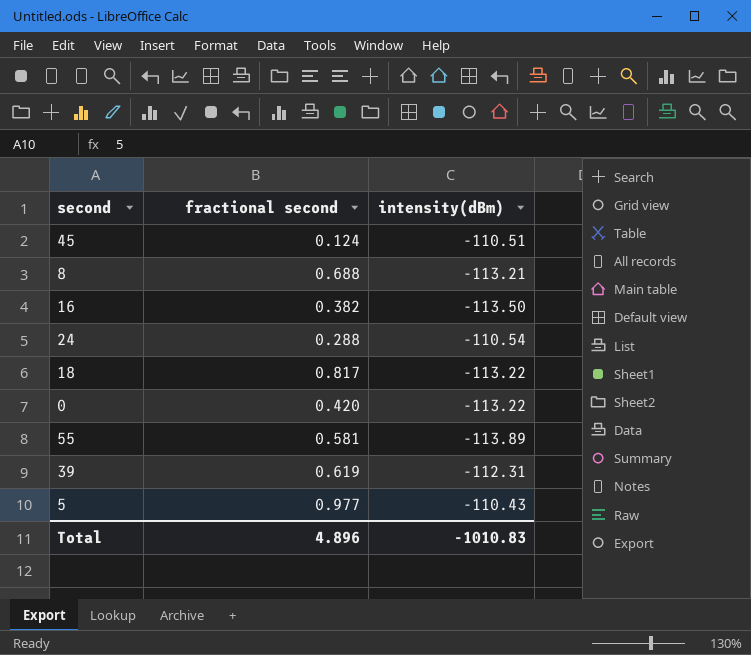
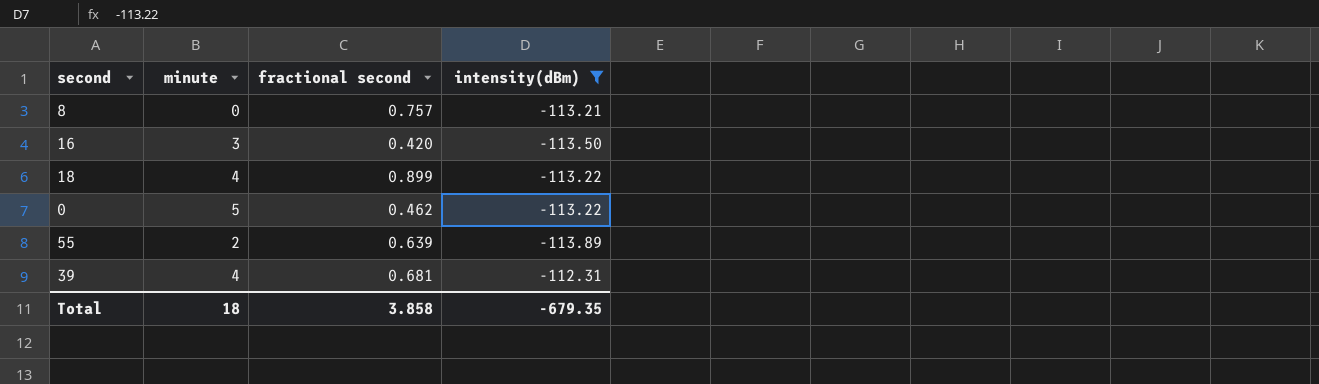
filter: none -> intensity(dBm) <= -112.31
column minute | position: none -> 2
8 | fractional second: 0.688 -> 0.757
16 | fractional second: 0.382 -> 0.420
18 | fractional second: 0.817 -> 0.899
0 | fractional second: 0.420 -> 0.462
55 | fractional second: 0.581 -> 0.639
39 | fractional second: 0.619 -> 0.681
Total | fractional second: 4.896 -> 3.858
Total | intensity(dBm): -1010.83 -> -679.35

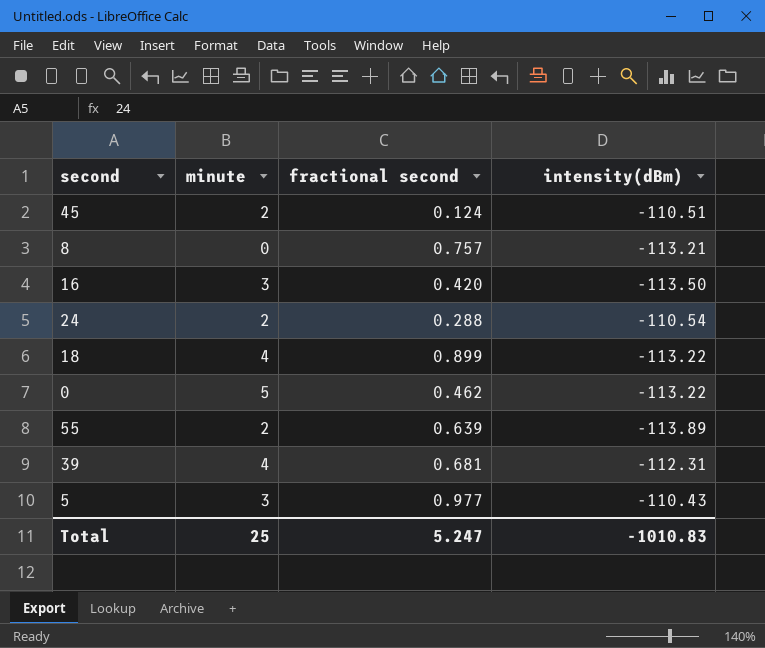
filter: intensity(dBm) <= -112.31 -> none
Total | minute: 18 -> 25
Total | fractional second: 3.858 -> 5.247
Total | intensity(dBm): -679.35 -> -1010.83

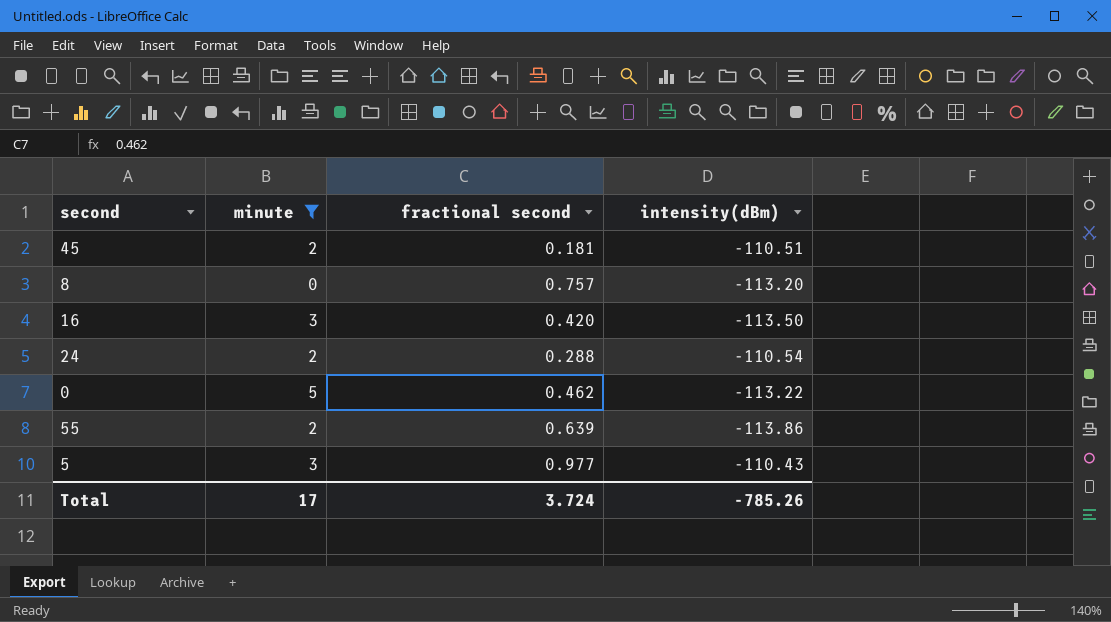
filter: none -> minute != 4
45 | fractional second: 0.124 -> 0.181
8 | intensity(dBm): -113.21 -> -113.20
55 | intensity(dBm): -113.89 -> -113.86
Total | minute: 25 -> 17
Total | fractional second: 5.247 -> 3.724
Total | intensity(dBm): -1010.83 -> -785.26

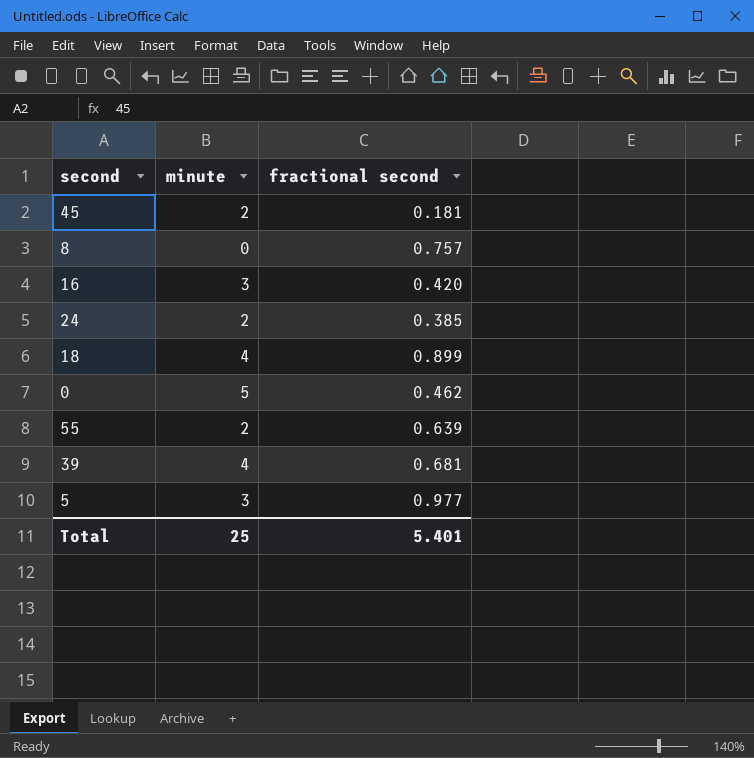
filter: minute != 4 -> none
column intensity(dBm) | position: 4 -> none
24 | fractional second: 0.288 -> 0.385
Total | minute: 17 -> 25
Total | fractional second: 3.724 -> 5.401

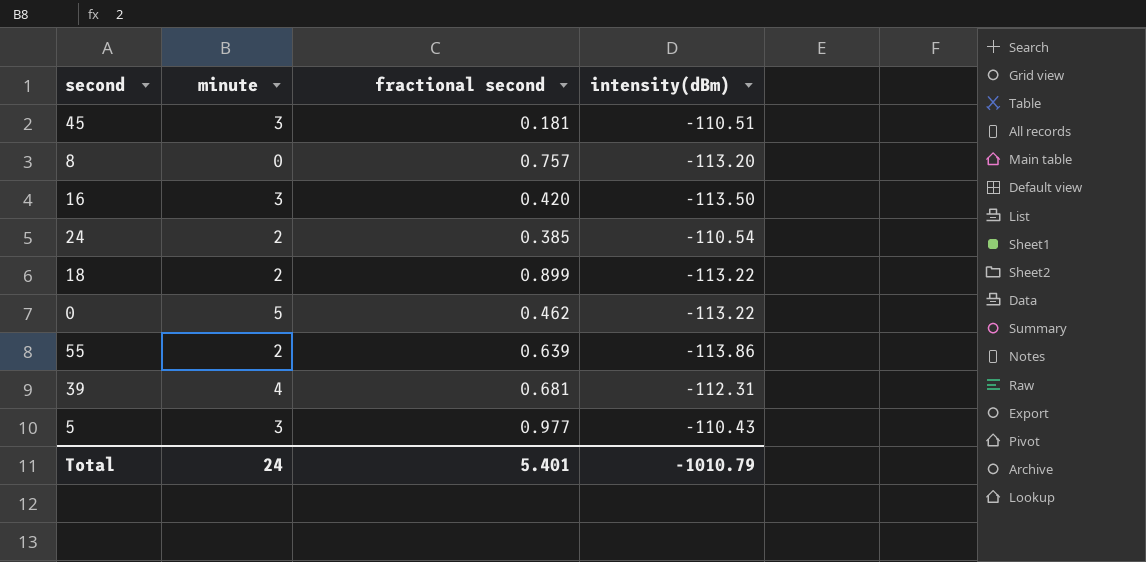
column intensity(dBm) | position: none -> 4
45 | minute: 2 -> 3
18 | minute: 4 -> 2
Total | minute: 25 -> 24

